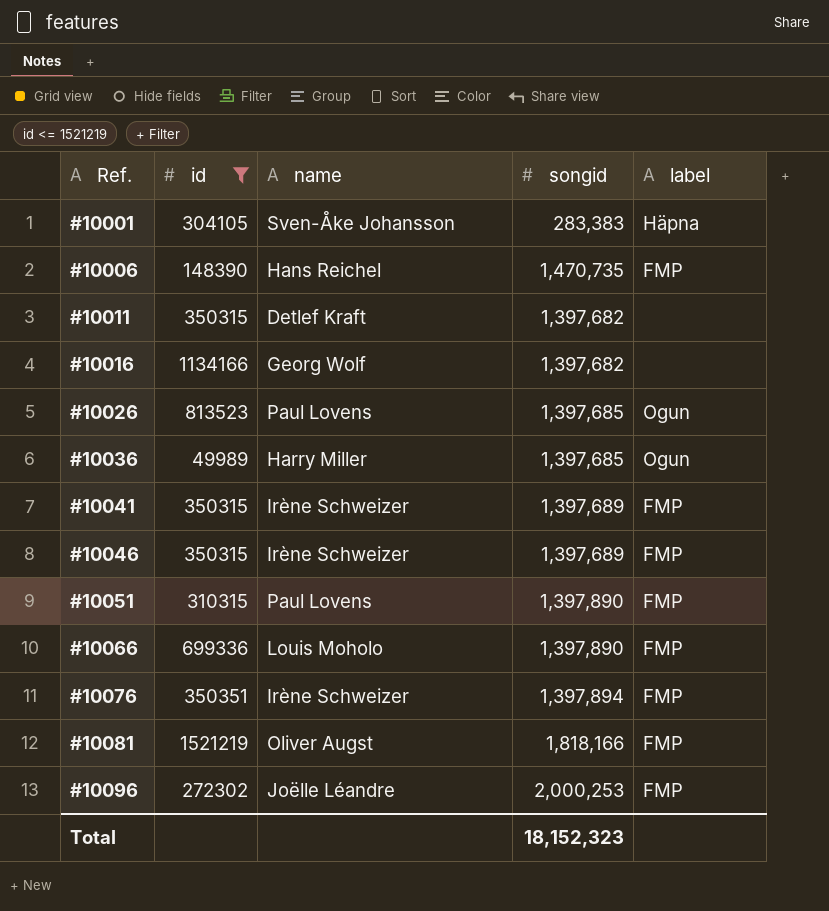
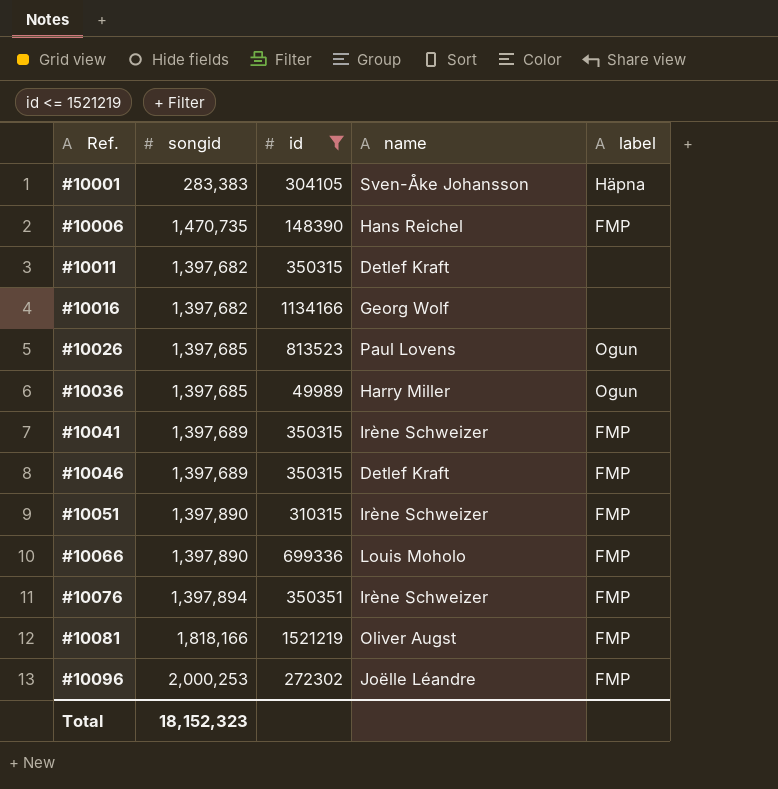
column songid | position: 4 -> 2
#10046 | name: Irène Schweizer -> Detlef Kraft
#10051 | name: Paul Lovens -> Irène Schweizer

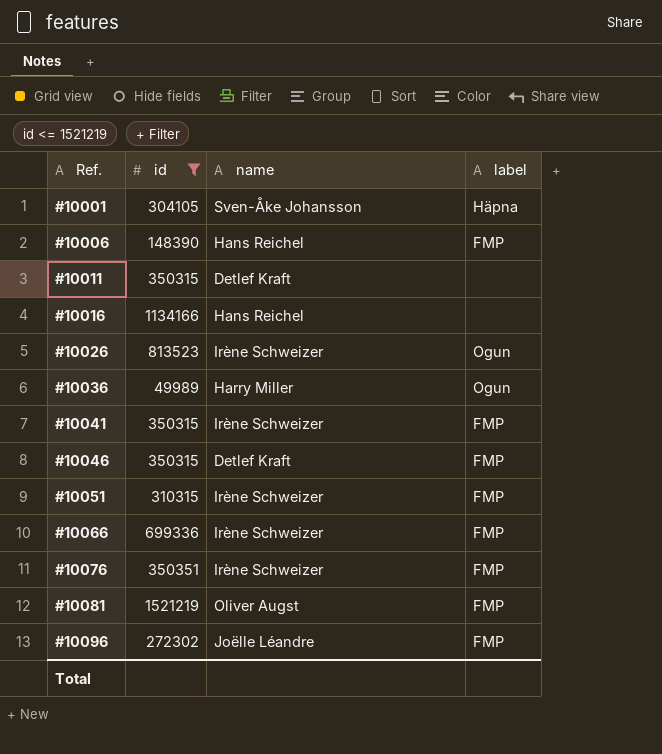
column songid | position: 2 -> none
#10016 | name: Georg Wolf -> Hans Reichel
#10026 | name: Paul Lovens -> Irène Schweizer
#10066 | name: Louis Moholo -> Irène Schweizer

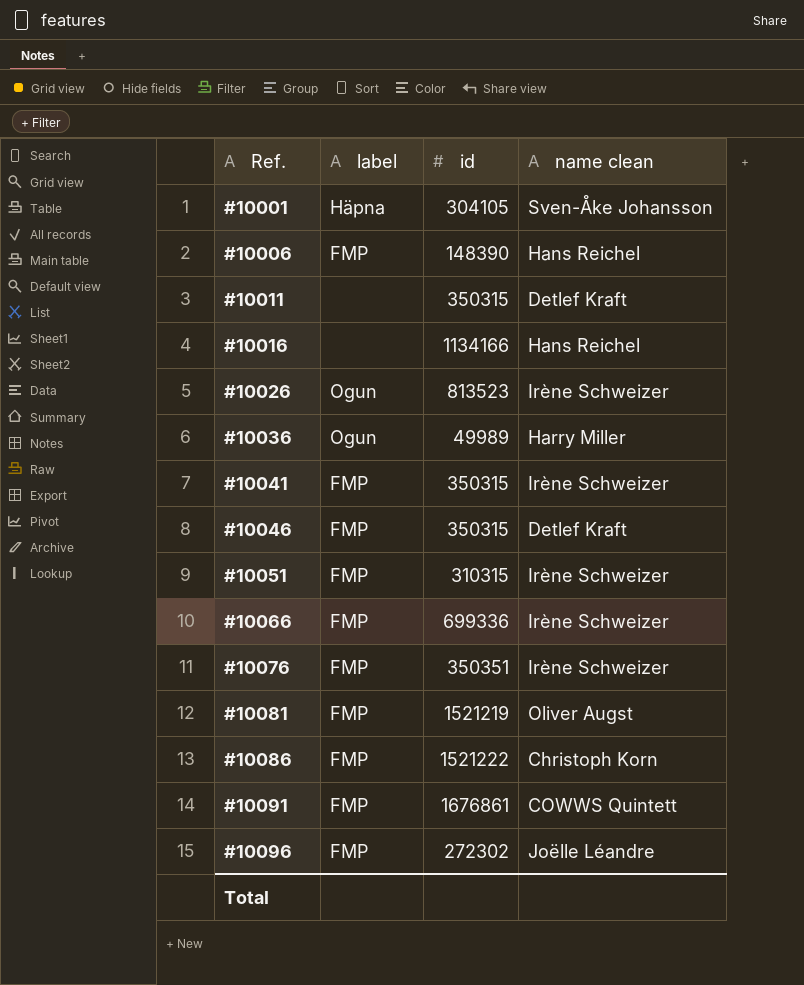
filter: id <= 1521219 -> none
column label | position: 4 -> 2
column name: name -> name clean

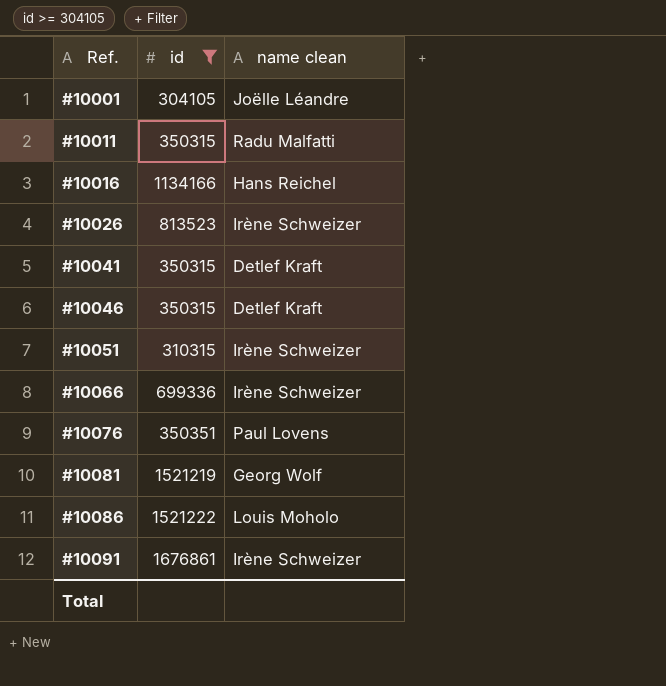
filter: none -> id >= 304105
column label | position: 2 -> none
#10001 | name clean: Sven-Åke Johansson -> Joëlle Léandre
#10011 | name clean: Detlef Kraft -> Radu Malfatti
#10041 | name clean: Irène Schweizer -> Detlef Kraft
#10076 | name clean: Irène Schweizer -> Paul Lovens
#10081 | name clean: Oliver Augst -> Georg Wolf
#10086 | name clean: Christoph Korn -> Louis Moholo
#10091 | name clean: COWWS Quintett -> Irène Schweizer

